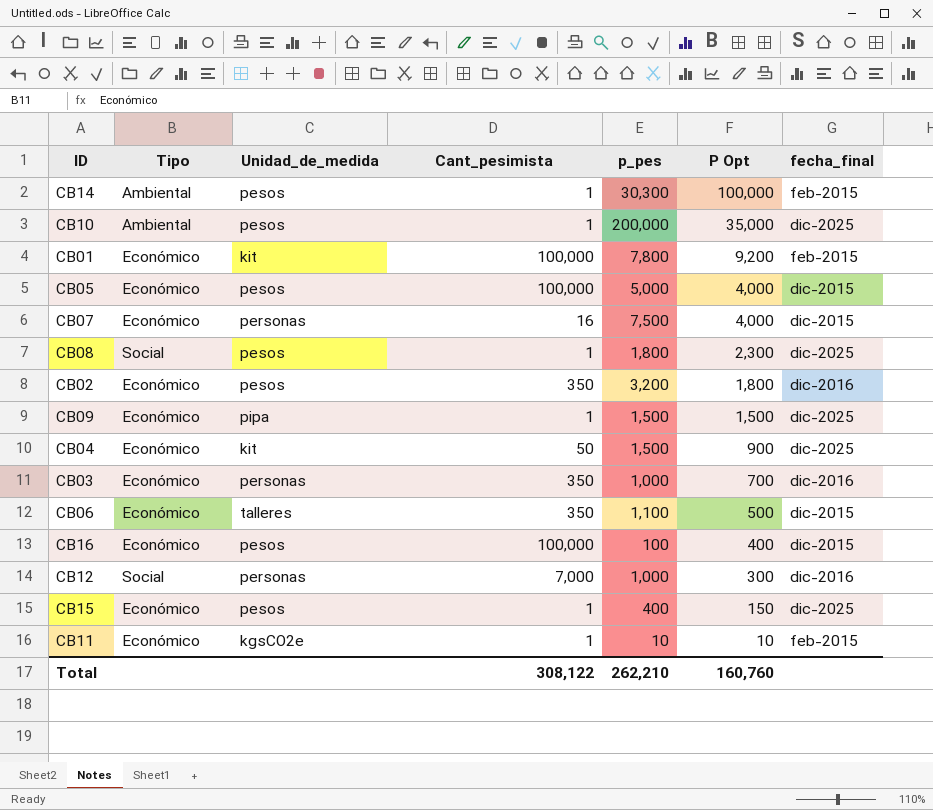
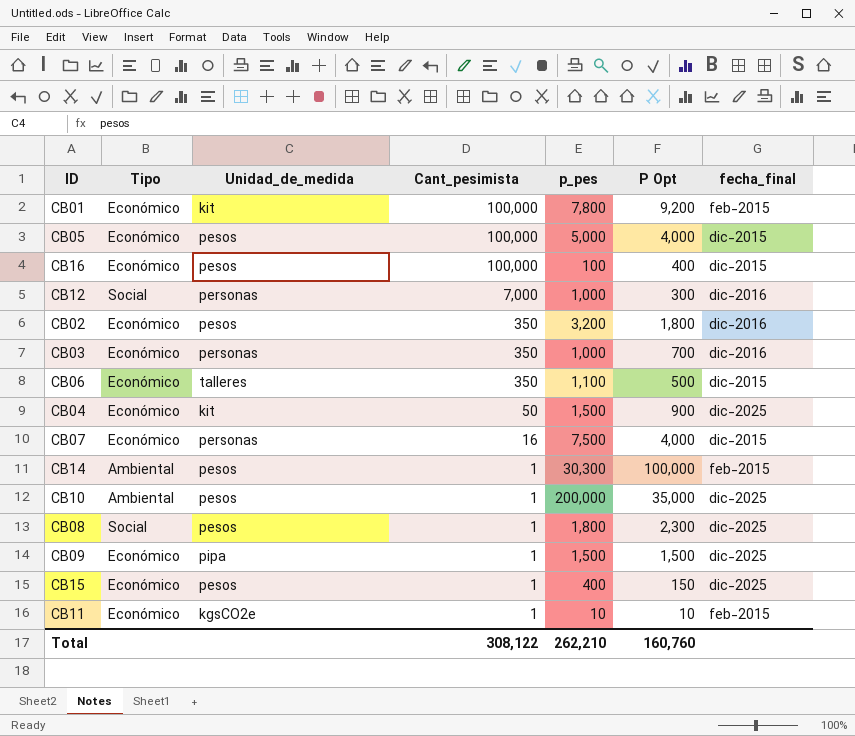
row order: P Opt descending -> Cant_pesimista descending

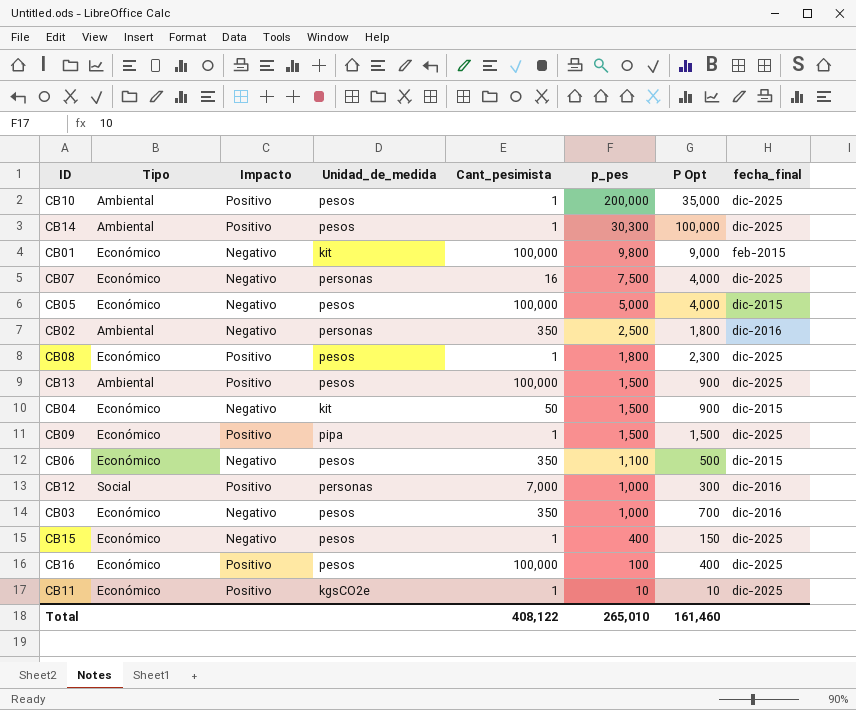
row order: Cant_pesimista descending -> p_pes descending
column Impacto | position: none -> 3
CB14 | fecha_final: feb-2015 -> dic-2025
CB01 | p_pes: 7,800 -> 9,800
CB01 | P Opt: 9,200 -> 9,000
CB07 | fecha_final: dic-2015 -> dic-2025
CB02 | Tipo: Económico -> Ambiental
CB02 | Unidad_de_medida: pesos -> personas
CB02 | p_pes: 3,200 -> 2,500
CB08 | Tipo: Social -> Económico
row CB13: none -> Ambiental | Positivo | pesos | 100,000 | 1,500 | 900 | dic-2025
CB04 | fecha_final: dic-2025 -> dic-2015
CB06 | Unidad_de_medida: talleres -> pesos
CB03 | Unidad_de_medida: personas -> pesos
CB16 | fecha_final: dic-2015 -> dic-2025
CB11 | fecha_final: feb-2015 -> dic-2025
Total | Cant_pesimista: 308,122 -> 408,122
Total | p_pes: 262,210 -> 265,010
Total | P Opt: 160,760 -> 161,460

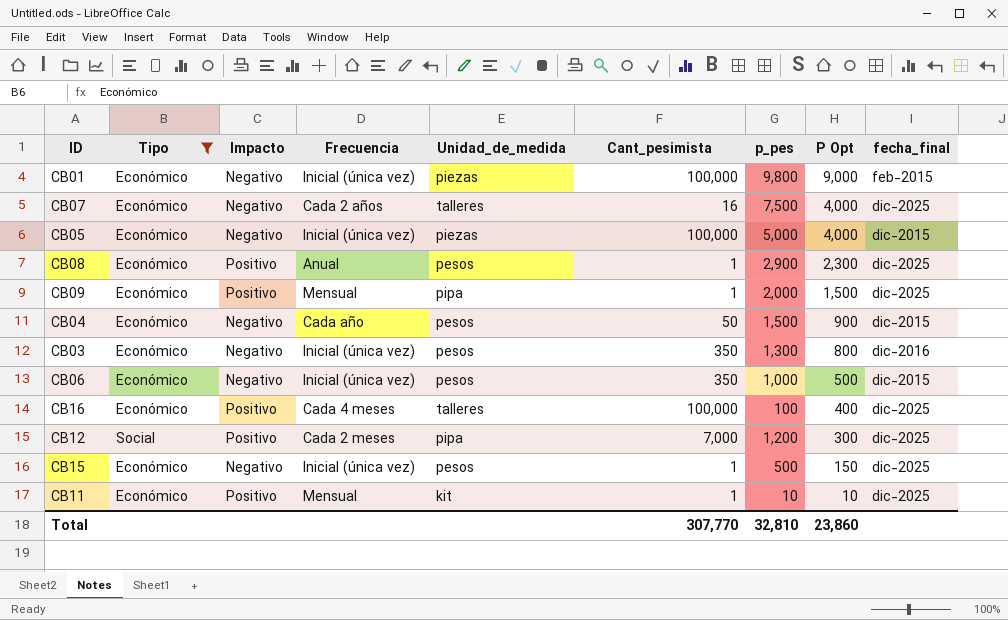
filter: none -> Tipo != Ambiental
row order: p_pes descending -> P Opt descending
column Frecuencia | position: none -> 4
CB01 | Unidad_de_medida: kit -> piezas
CB07 | Unidad_de_medida: personas -> talleres
CB05 | Unidad_de_medida: pesos -> piezas
CB08 | p_pes: 1,800 -> 2,900
CB09 | p_pes: 1,500 -> 2,000
CB04 | Unidad_de_medida: kit -> pesos
CB03 | p_pes: 1,000 -> 1,300
CB03 | P Opt: 700 -> 800
CB06 | p_pes: 1,100 -> 1,000
CB16 | Unidad_de_medida: pesos -> talleres
CB12 | Unidad_de_medida: personas -> pipa
CB12 | p_pes: 1,000 -> 1,200
CB12 | fecha_final: dic-2016 -> dic-2025
CB15 | p_pes: 400 -> 500
CB11 | Unidad_de_medida: kgsCO2e -> kit
Total | Cant_pesimista: 408,122 -> 307,770
Total | p_pes: 265,010 -> 32,810
Total | P Opt: 161,460 -> 23,860

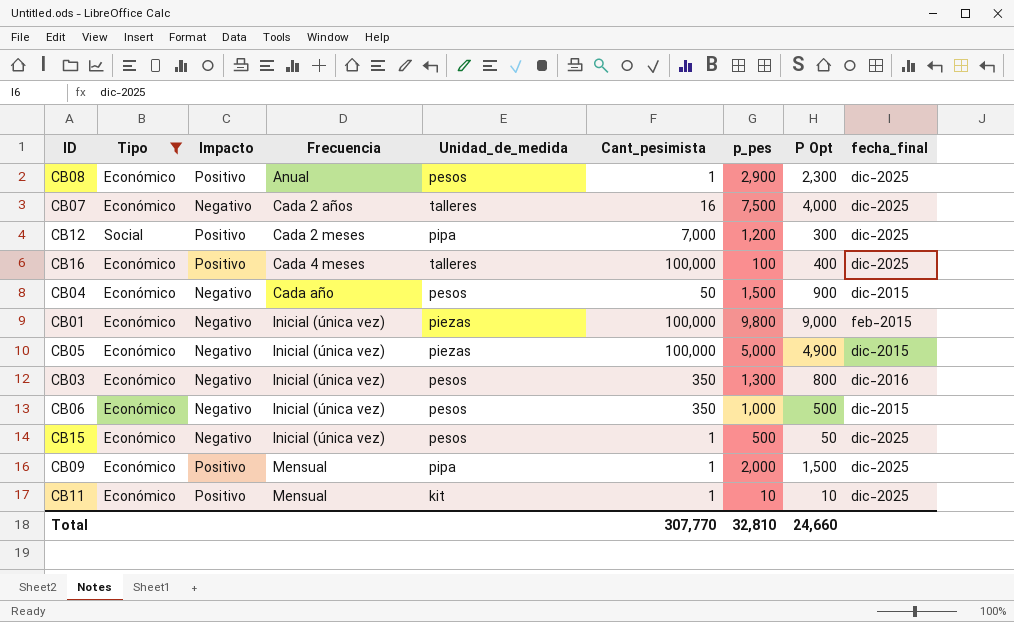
row order: P Opt descending -> Frecuencia ascending
CB05 | P Opt: 4,000 -> 4,900
CB15 | P Opt: 150 -> 50
Total | P Opt: 23,860 -> 24,660

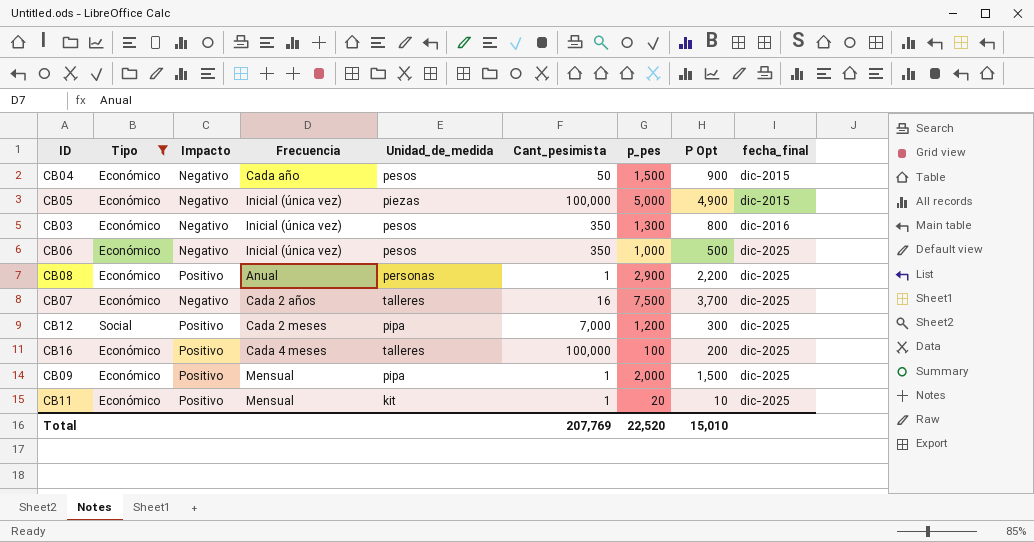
row order: Frecuencia ascending -> fecha_final ascending
row CB01: Económico | Negativo | Inicial (única vez) | piezas | 100,000 | 9,800 | 9,000 | feb-2015 -> none
row CB15: Económico | Negativo | Inicial (única vez) | pesos | 1 | 500 | 50 | dic-2025 -> none
CB06 | fecha_final: dic-2015 -> dic-2025
CB08 | Unidad_de_medida: pesos -> personas
CB08 | P Opt: 2,300 -> 2,200
CB07 | P Opt: 4,000 -> 3,700
CB16 | P Opt: 400 -> 200
CB11 | p_pes: 10 -> 20
Total | Cant_pesimista: 307,770 -> 207,769
Total | p_pes: 32,810 -> 22,520
Total | P Opt: 24,660 -> 15,010

